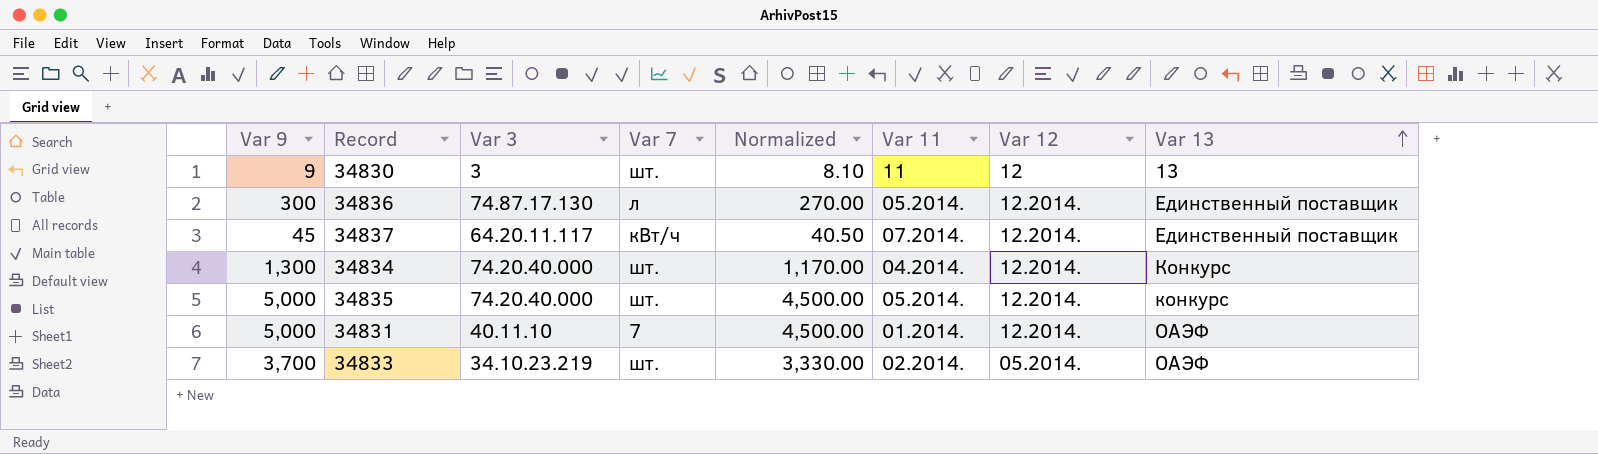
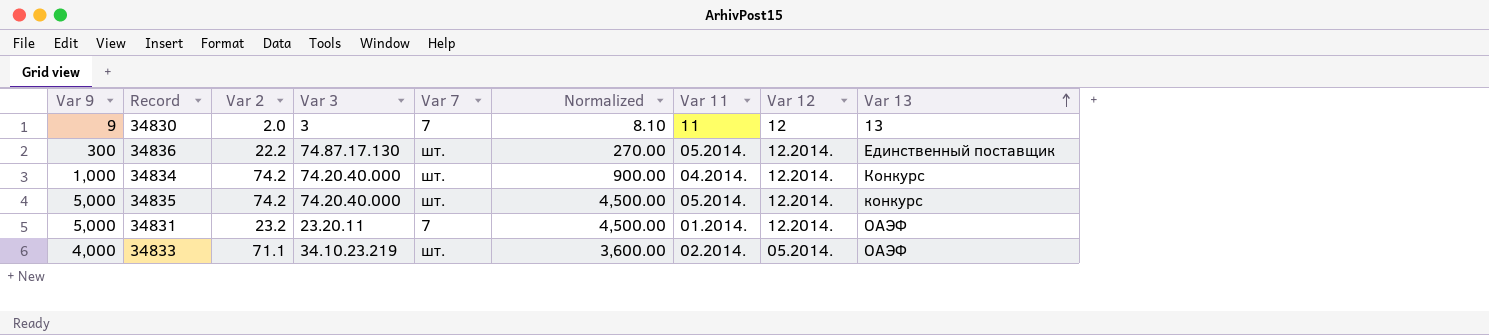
column Var 2 | position: none -> 3
row 34837: 45 | 64.20.11.117 | кВт/ч | 40.50 | 07.2014. | 12.2014. | Единственный поставщик -> none
34830 | Var 7: шт. -> 7
34836 | Var 7: л -> шт.
34834 | Var 9: 1,300 -> 1,000
34834 | Normalized: 1,170.00 -> 900.00
34831 | Var 3: 40.11.10 -> 23.20.11
34833 | Var 9: 3,700 -> 4,000
34833 | Normalized: 3,330.00 -> 3,600.00

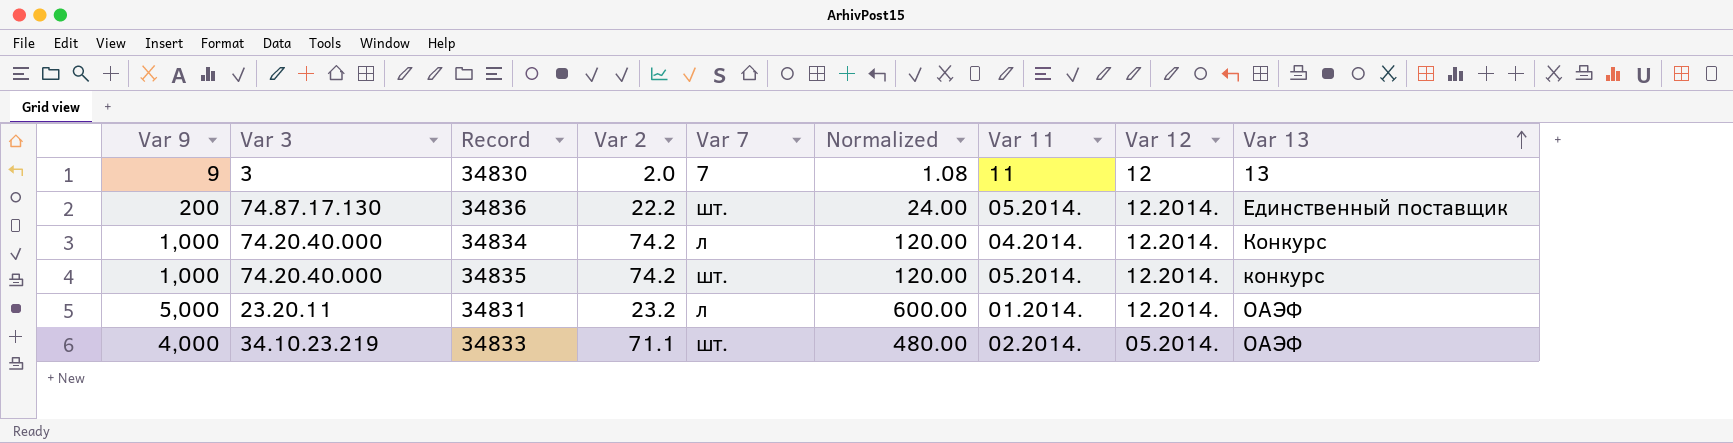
column Var 3 | position: 4 -> 2
column Normalized | formula: [Var 9] * 0.9 -> [Var 9] * 0.12
34836 | Var 9: 300 -> 200
34834 | Var 7: шт. -> л
34835 | Var 9: 5,000 -> 1,000
34831 | Var 7: 7 -> л

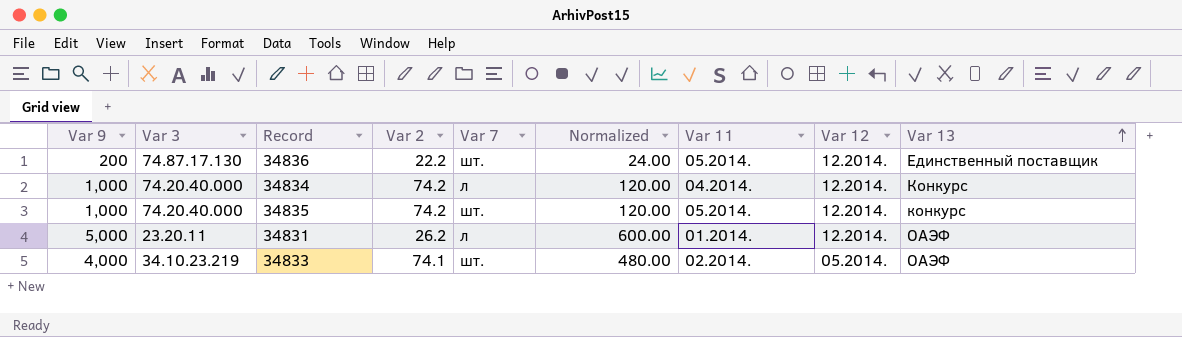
row 34830: 9 | 3 | 2.0 | 7 | 1.08 | 11 | 12 | 13 -> none
34831 | Var 2: 23.2 -> 26.2
34833 | Var 2: 71.1 -> 74.1

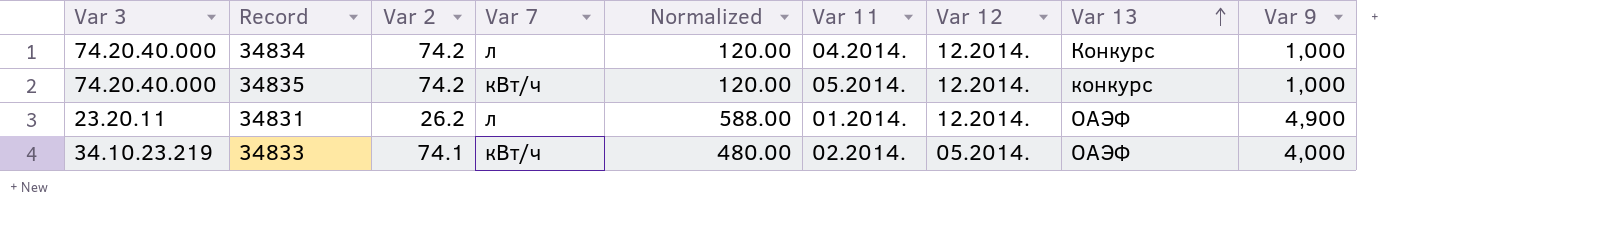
column Var 9 | position: 1 -> 9
row 34836: 200 | 74.87.17.130 | 22.2 | шт. | 24.00 | 05.2014. | 12.2014. | Единственный поставщик -> none
34835 | Var 7: шт. -> кВт/ч
34831 | Normalized: 600.00 -> 588.00
34831 | Var 9: 5,000 -> 4,900
34833 | Var 7: шт. -> кВт/ч

